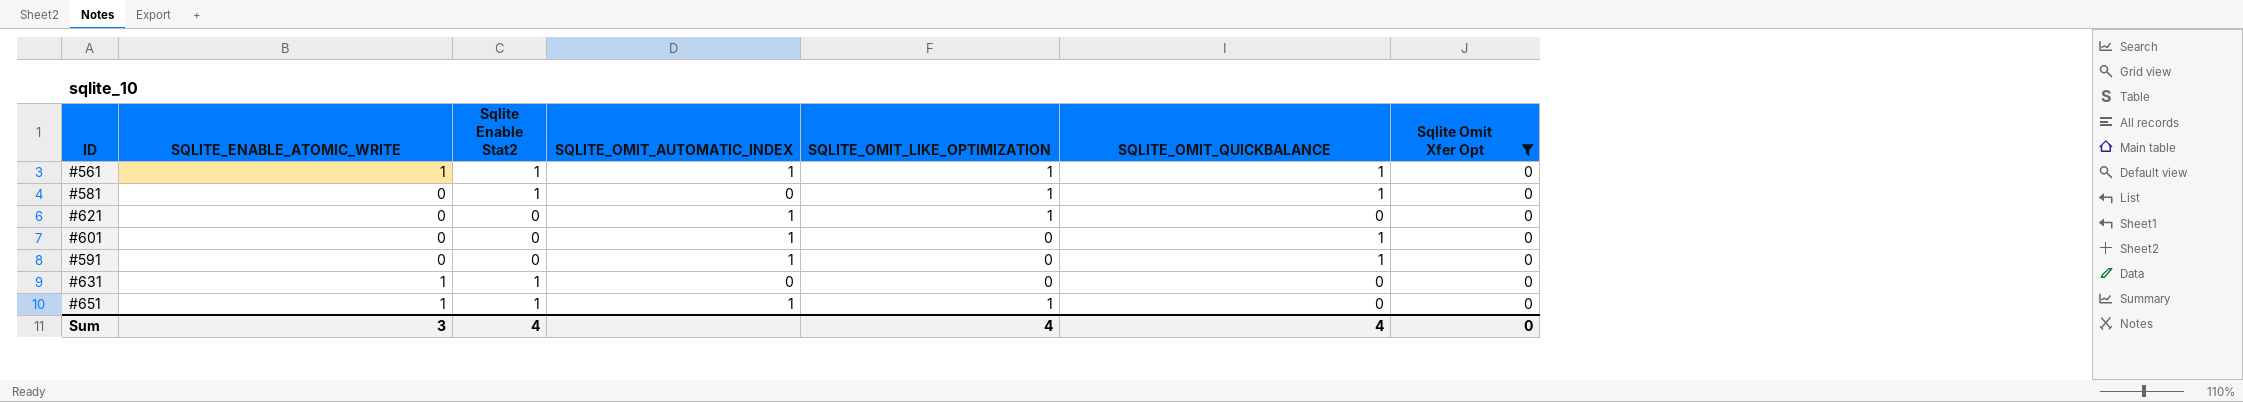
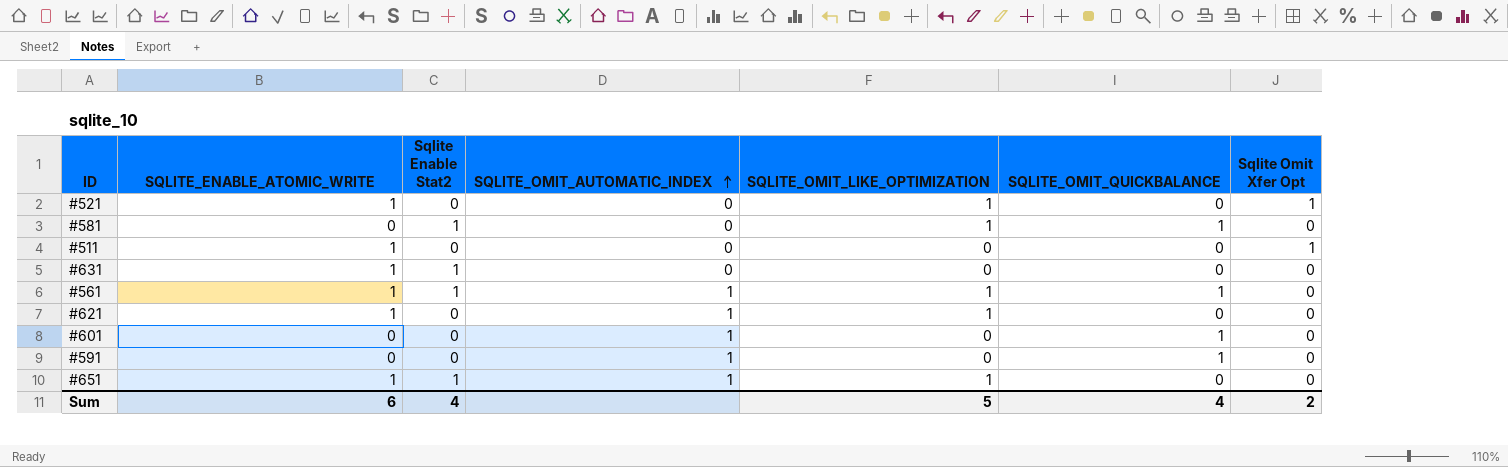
filter: Sqlite Omit Xfer Opt = 0 -> none
row order: none -> SQLITE_OMIT_AUTOMATIC_INDEX ascending
#621 | SQLITE_ENABLE_ATOMIC_WRITE: 0 -> 1
Sum | SQLITE_ENABLE_ATOMIC_WRITE: 3 -> 6
Sum | SQLITE_OMIT_LIKE_OPTIMIZATION: 4 -> 5
Sum | Sqlite Omit Xfer Opt: 0 -> 2

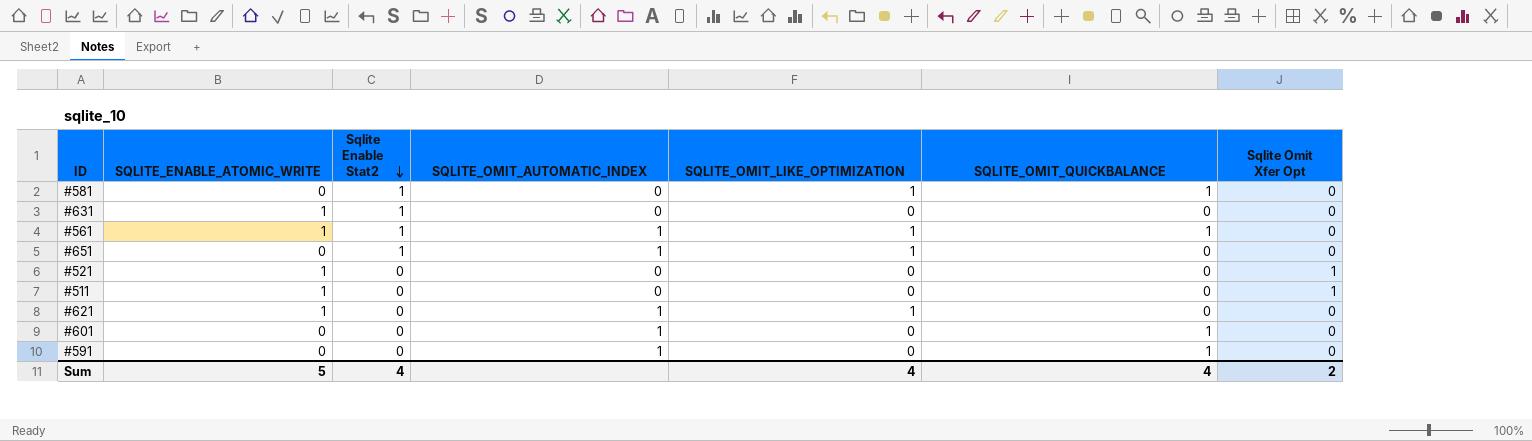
row order: SQLITE_OMIT_AUTOMATIC_INDEX ascending -> Sqlite Enable Stat2 descending
#651 | SQLITE_ENABLE_ATOMIC_WRITE: 1 -> 0
#521 | SQLITE_OMIT_LIKE_OPTIMIZATION: 1 -> 0
Sum | SQLITE_ENABLE_ATOMIC_WRITE: 6 -> 5
Sum | SQLITE_OMIT_LIKE_OPTIMIZATION: 5 -> 4

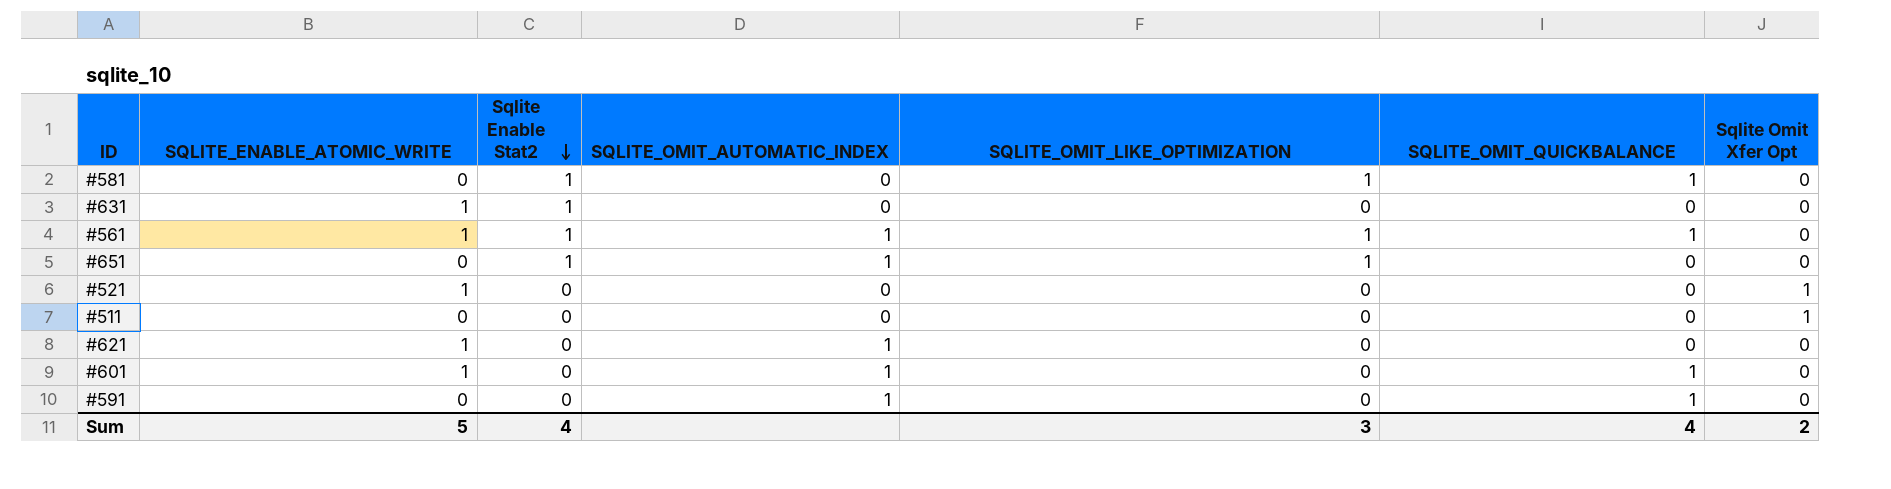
#511 | SQLITE_ENABLE_ATOMIC_WRITE: 1 -> 0
#621 | SQLITE_OMIT_LIKE_OPTIMIZATION: 1 -> 0
#601 | SQLITE_ENABLE_ATOMIC_WRITE: 0 -> 1
Sum | SQLITE_OMIT_LIKE_OPTIMIZATION: 4 -> 3

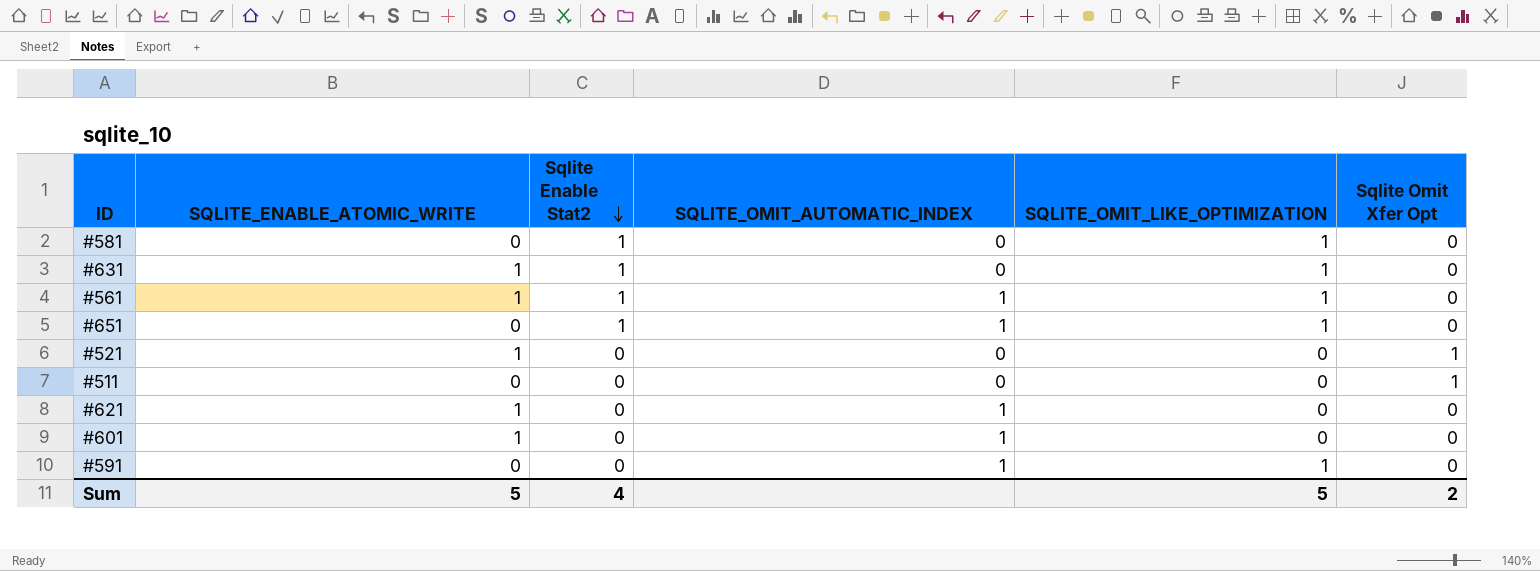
column SQLITE_OMIT_QUICKBALANCE | position: 6 -> none
#631 | SQLITE_OMIT_LIKE_OPTIMIZATION: 0 -> 1
#591 | SQLITE_OMIT_LIKE_OPTIMIZATION: 0 -> 1
Sum | SQLITE_OMIT_LIKE_OPTIMIZATION: 3 -> 5

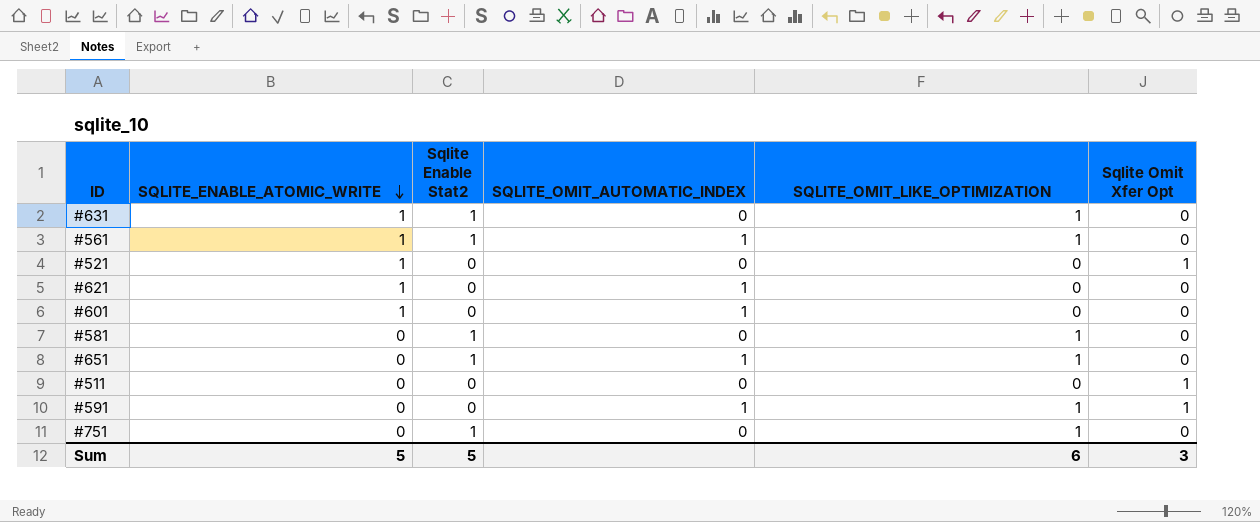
row order: Sqlite Enable Stat2 descending -> SQLITE_ENABLE_ATOMIC_WRITE descending
#591 | Sqlite Omit Xfer Opt: 0 -> 1
row #751: none -> 0 | 1 | 0 | 1 | 0
Sum | Sqlite Enable Stat2: 4 -> 5
Sum | SQLITE_OMIT_LIKE_OPTIMIZATION: 5 -> 6
Sum | Sqlite Omit Xfer Opt: 2 -> 3

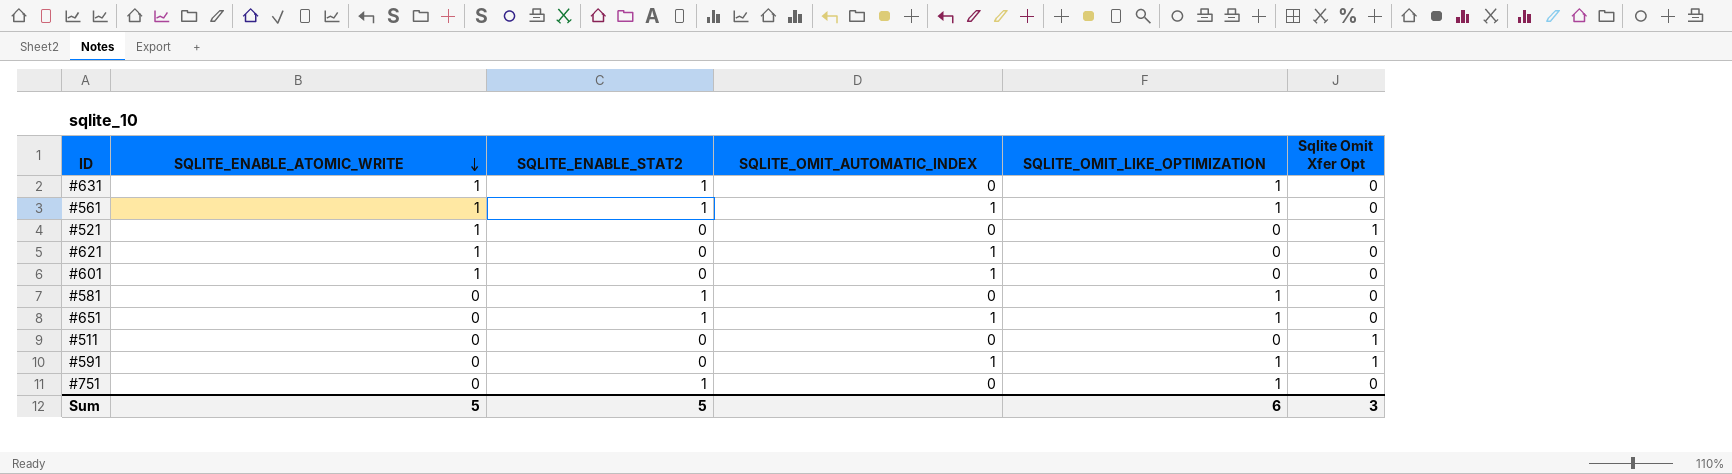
column name: Sqlite Enable Stat2 -> SQLITE_ENABLE_STAT2

